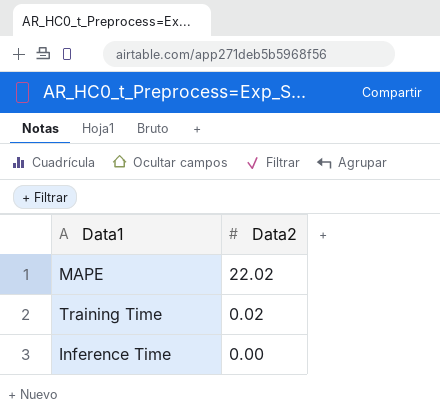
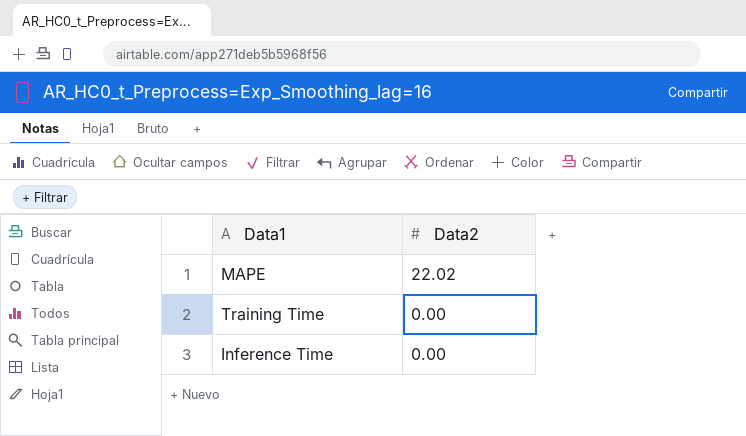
Training Time | Data2: 0.02 -> 0.00

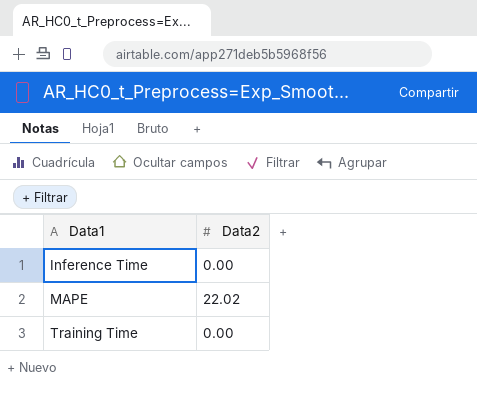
row order: Data2 descending -> Data1 ascending

